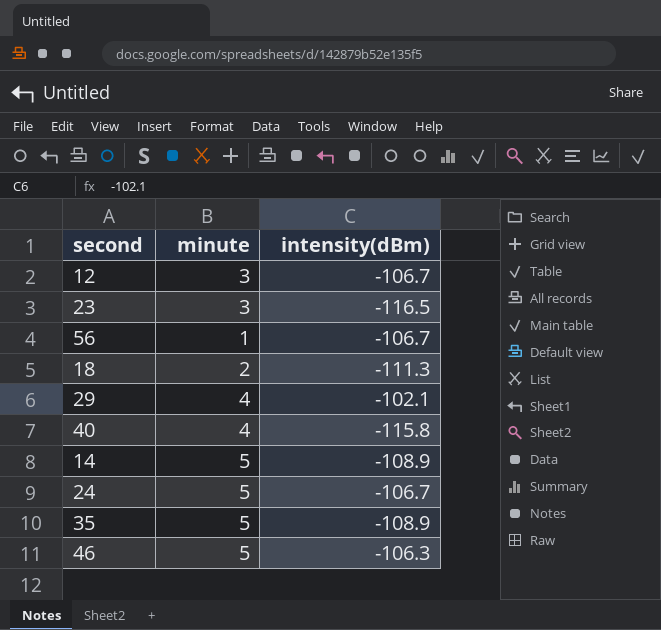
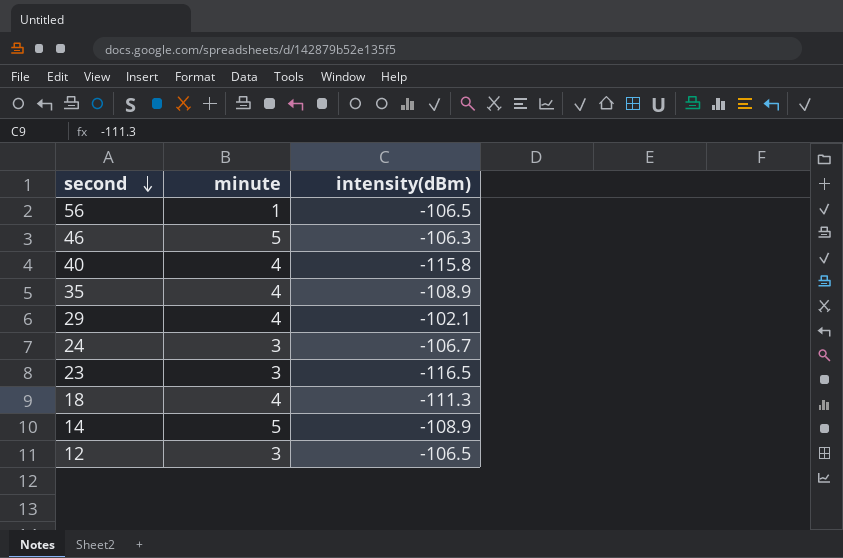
row order: none -> second descending
56 | intensity(dBm): -106.7 -> -106.5
35 | minute: 5 -> 4
24 | minute: 5 -> 3
18 | minute: 2 -> 4
12 | intensity(dBm): -106.7 -> -106.5

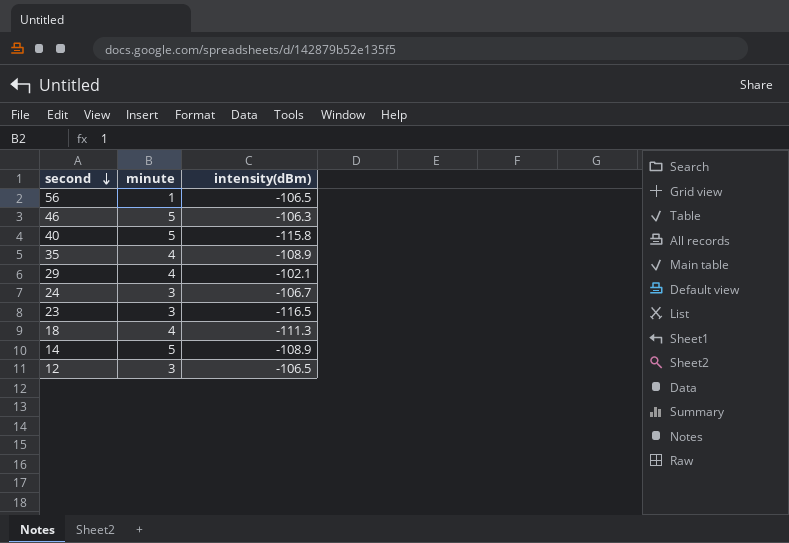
40 | minute: 4 -> 5

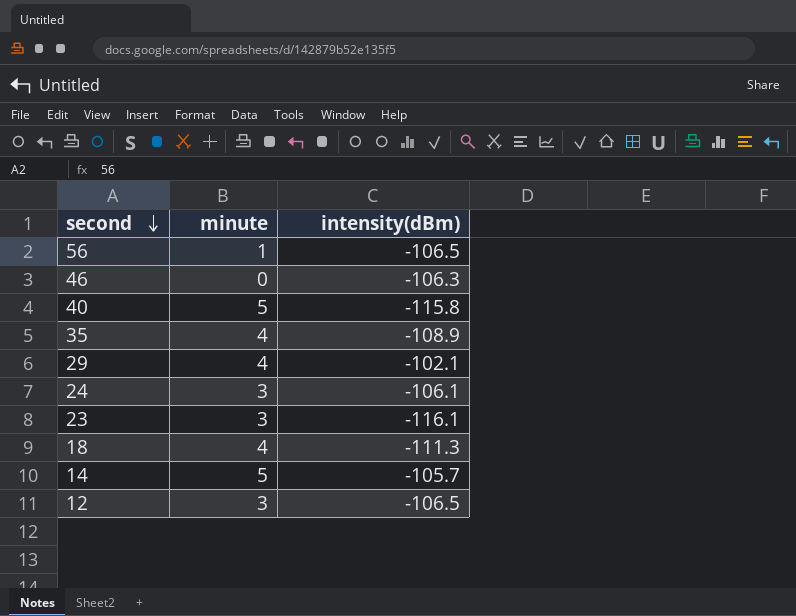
46 | minute: 5 -> 0
24 | intensity(dBm): -106.7 -> -106.1
23 | intensity(dBm): -116.5 -> -116.1
14 | intensity(dBm): -108.9 -> -105.7

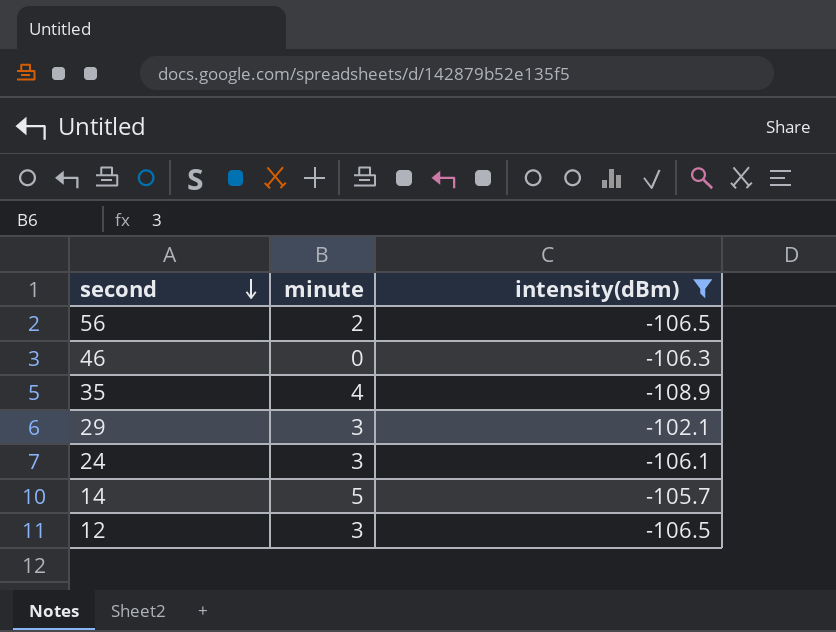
filter: none -> intensity(dBm) >= -108.9
56 | minute: 1 -> 2
29 | minute: 4 -> 3

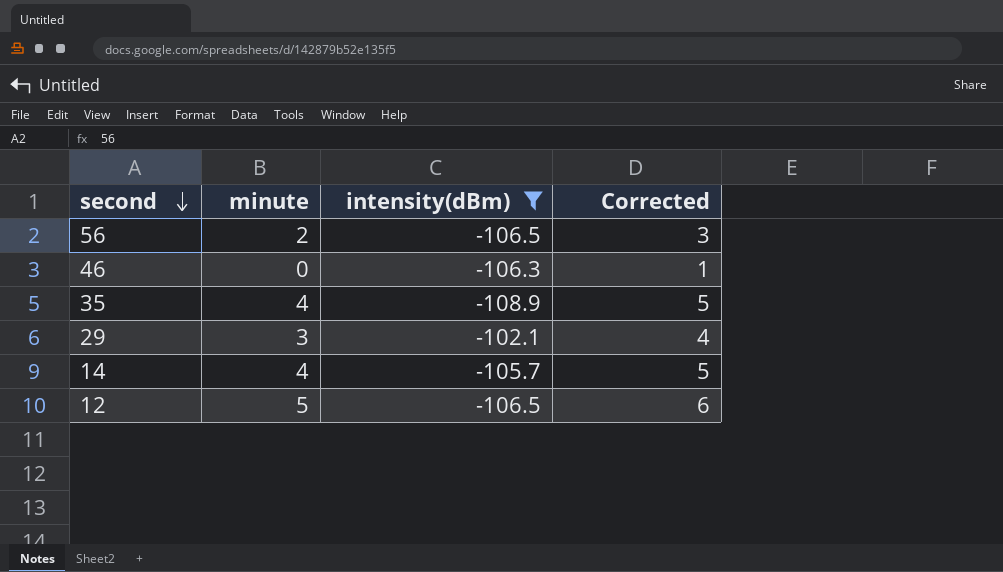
column Corrected | formula: none -> [minute] + 1
row 24: 3 | -106.1 -> none
14 | minute: 5 -> 4
12 | minute: 3 -> 5

